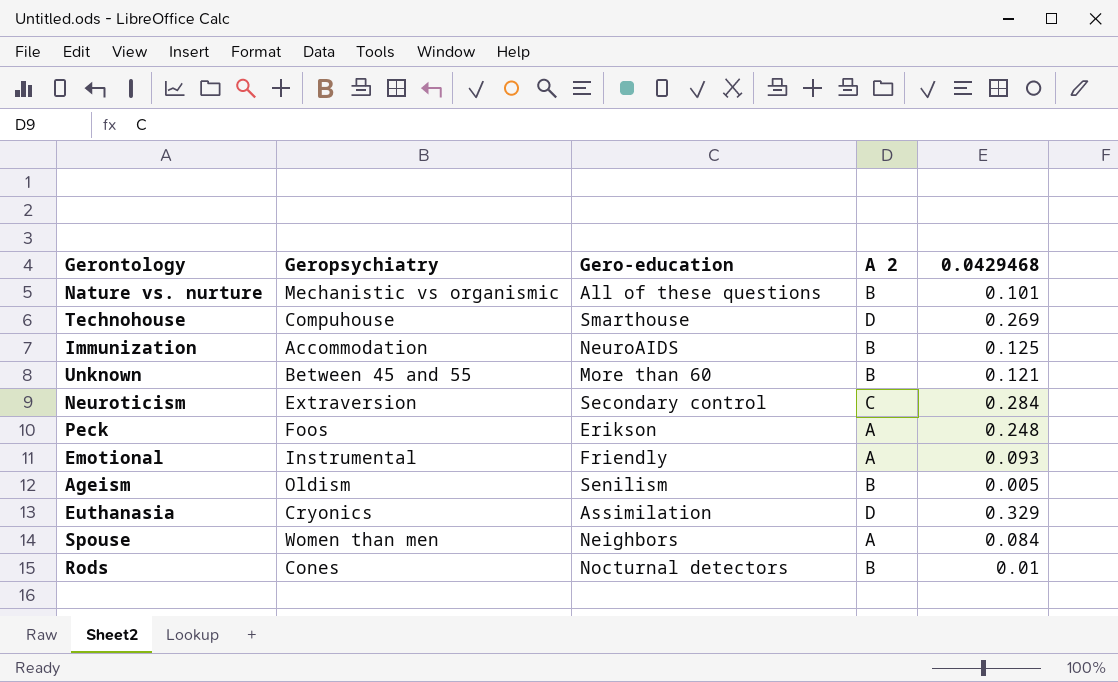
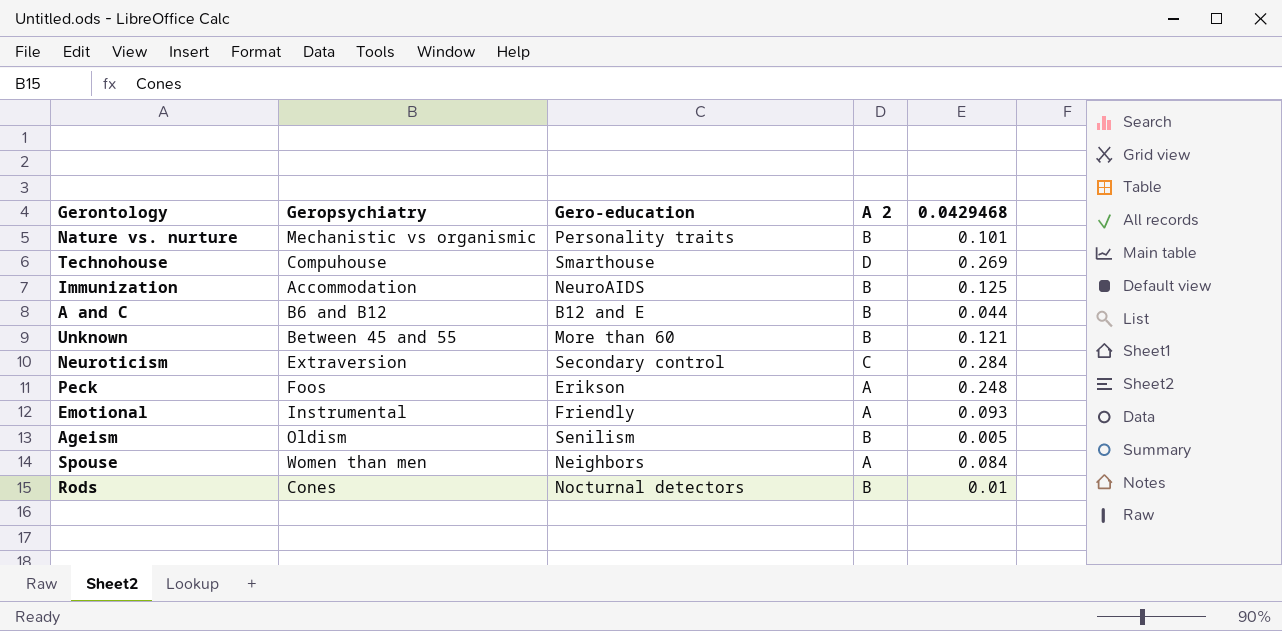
row Euthanasia: Cryonics | Assimilation | D | 0.329 -> none
Nature vs. nurture | Gero-education: All of these questions -> Personality traits
row A and C: none -> B6 and B12 | B12 and E | B | 0.044

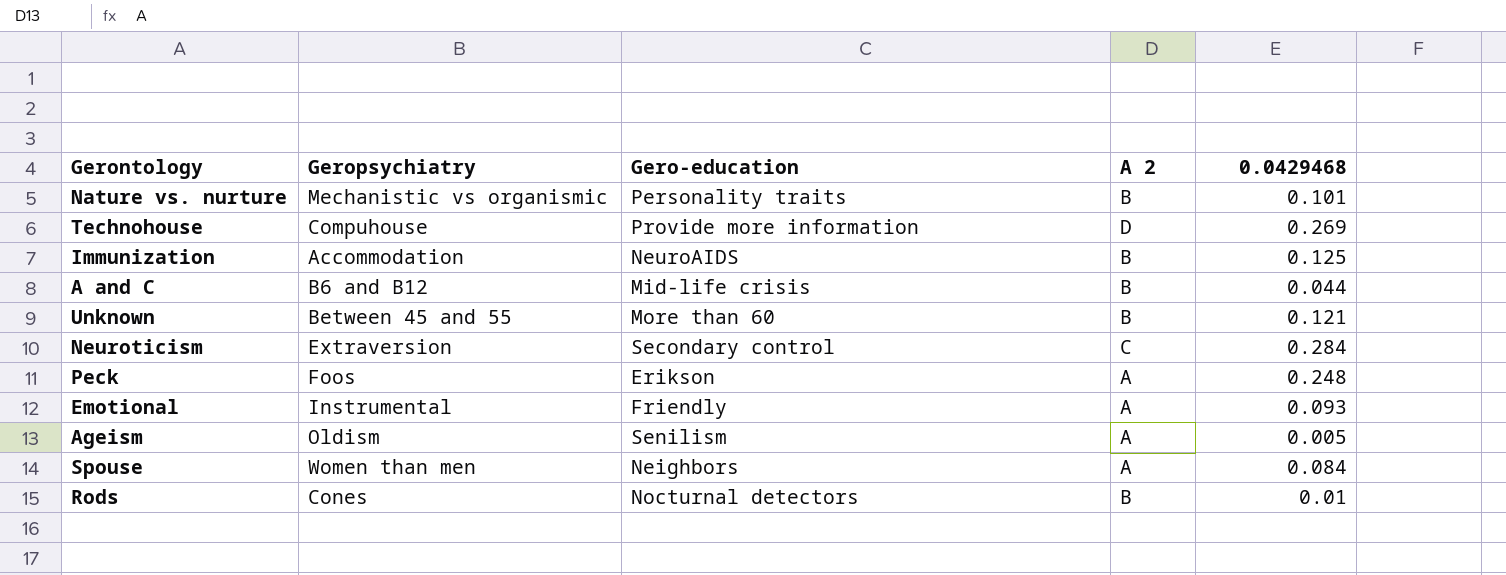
Technohouse | Gero-education: Smarthouse -> Provide more information
A and C | Gero-education: B12 and E -> Mid-life crisis
Ageism | A 2: B -> A

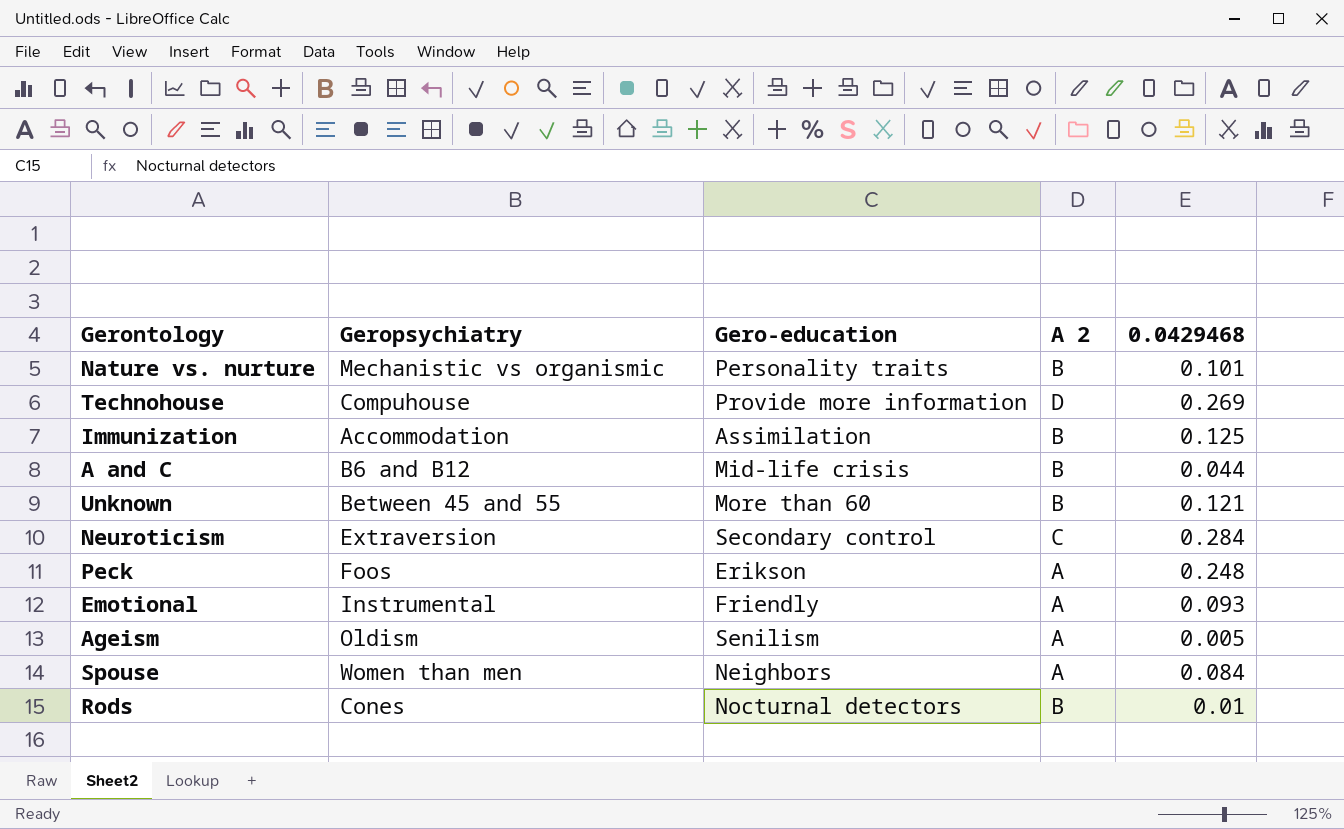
Immunization | Gero-education: NeuroAIDS -> Assimilation

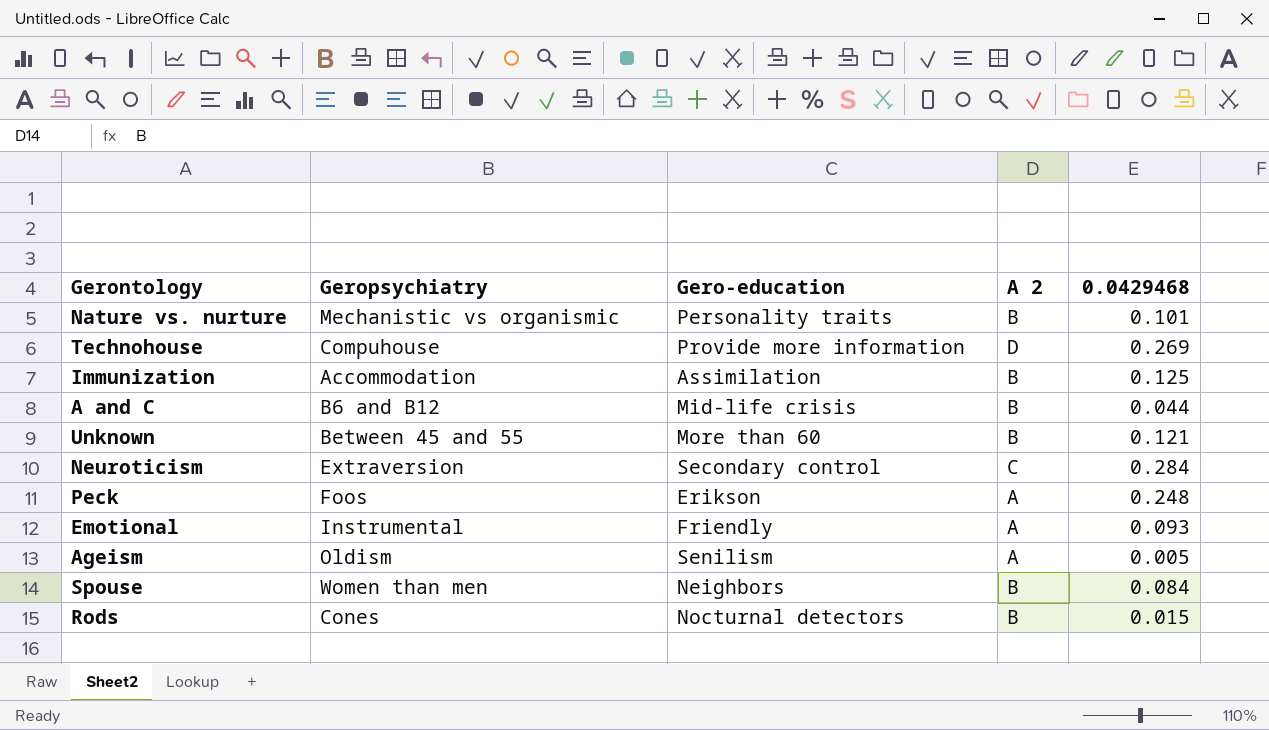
Spouse | A 2: A -> B
Rods | 0.0429468: 0.01 -> 0.015

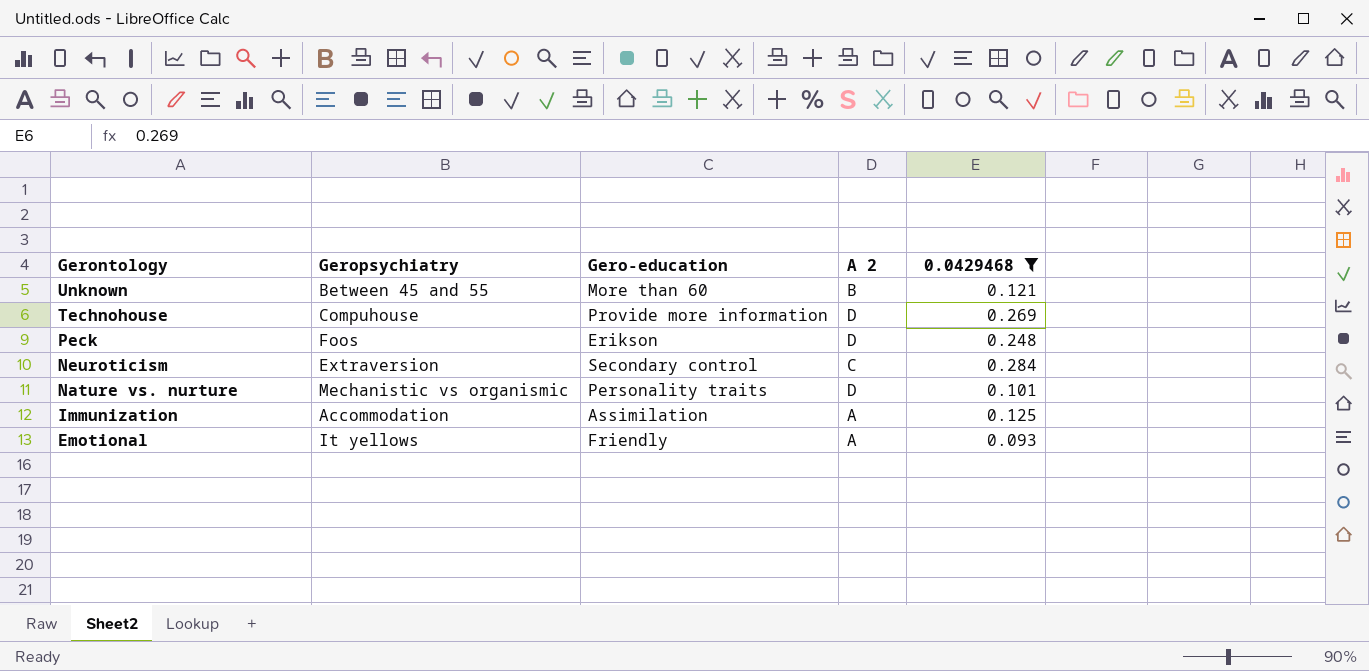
filter: none -> 0.0429468 >= 0.093
row order: none -> Gerontology descending
Peck | A 2: A -> D
Nature vs. nurture | A 2: B -> D
Immunization | A 2: B -> A
Emotional | Geropsychiatry: Instrumental -> It yellows

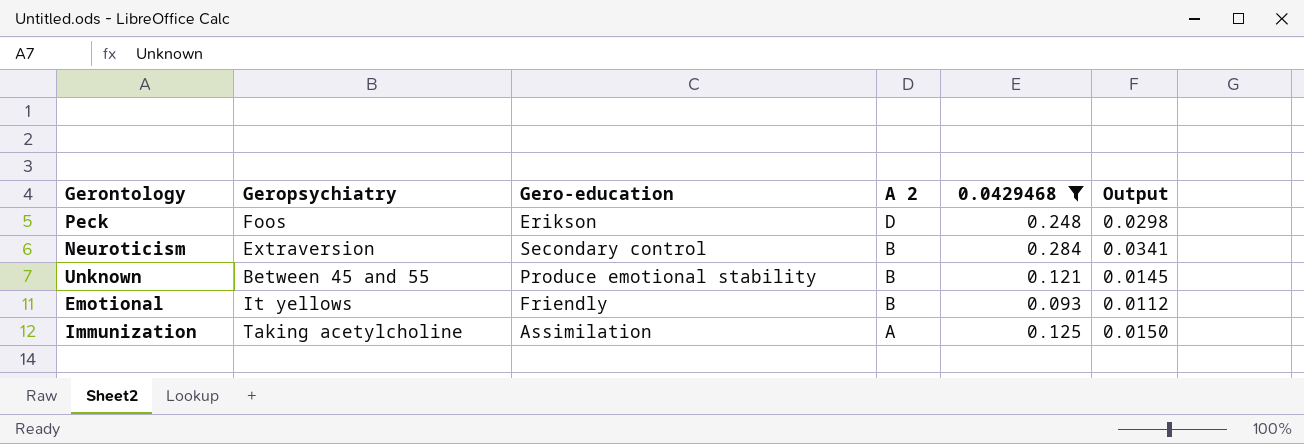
row order: Gerontology descending -> A 2 descending
column Output | formula: none -> [0.0429468] * 0.12
row Technohouse: Compuhouse | Provide more information | D | 0.269 -> none
row Nature vs. nurture: Mechanistic vs organismic | Personality traits | D | 0.101 -> none
Neuroticism | A 2: C -> B
Unknown | Gero-education: More than 60 -> Produce emotional stability
Emotional | A 2: A -> B
Immunization | Geropsychiatry: Accommodation -> Taking acetylcholine

